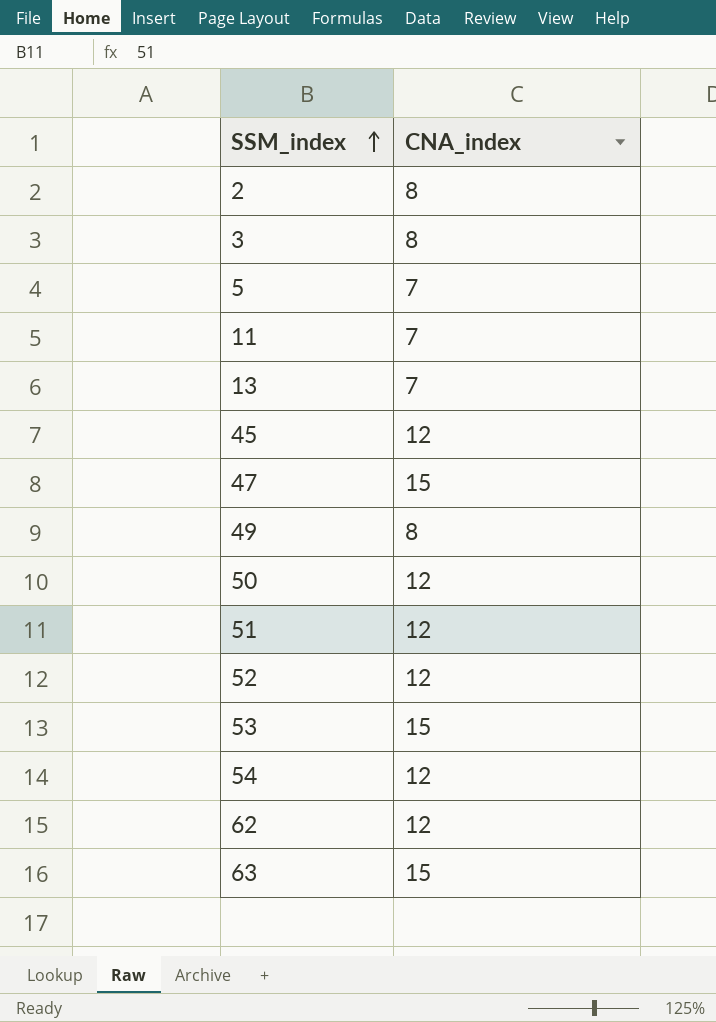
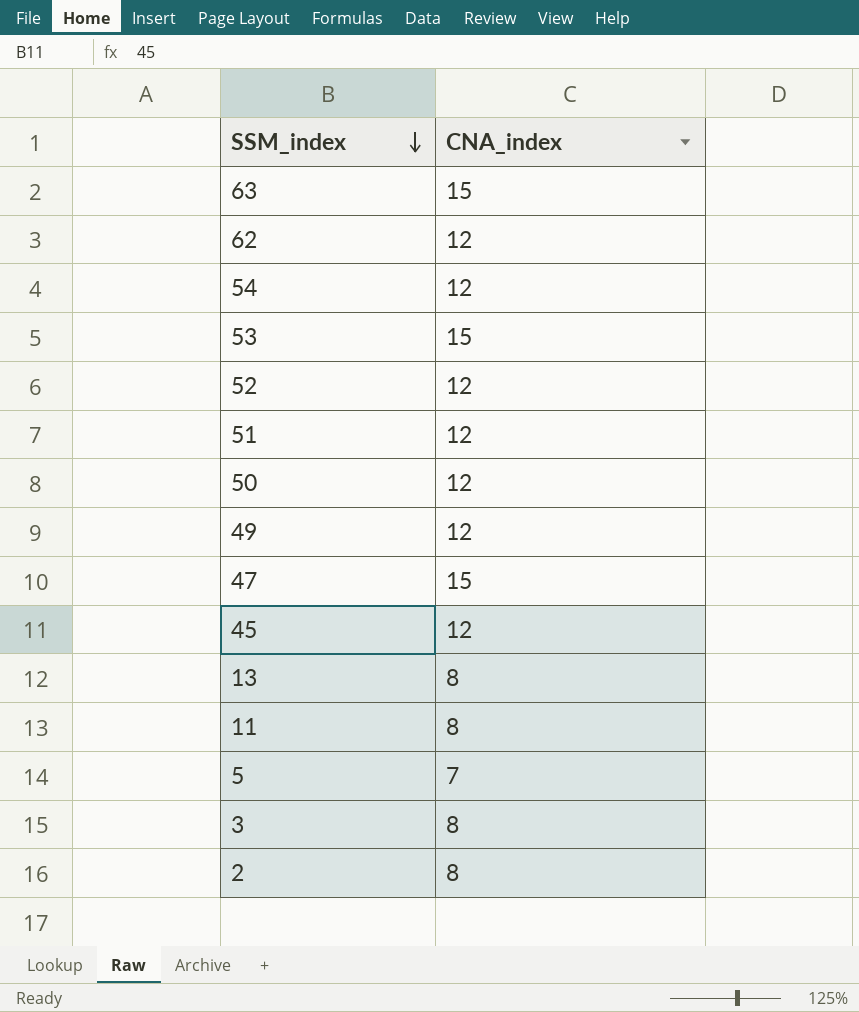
row order: SSM_index ascending -> SSM_index descending
49 | CNA_index: 8 -> 12
13 | CNA_index: 7 -> 8
11 | CNA_index: 7 -> 8

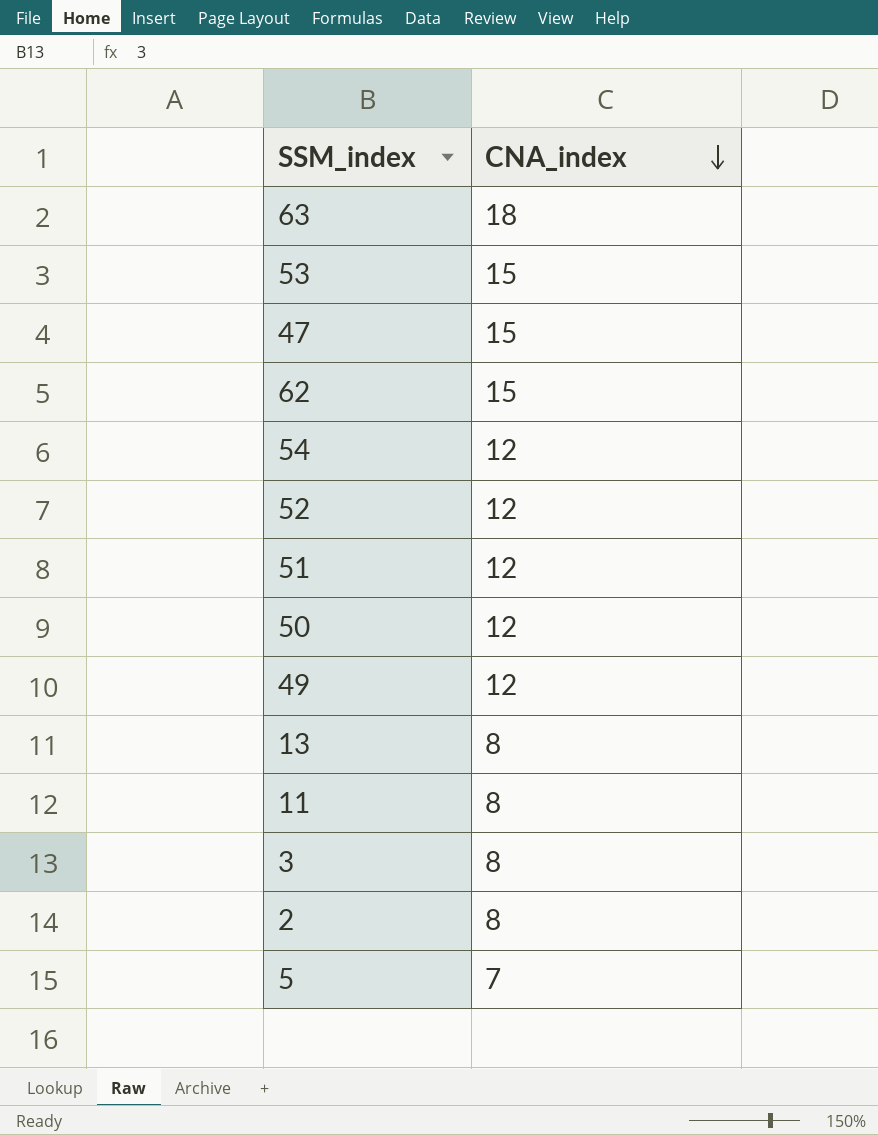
row order: SSM_index descending -> CNA_index descending
row 45: 12 -> none
63 | CNA_index: 15 -> 18
62 | CNA_index: 12 -> 15

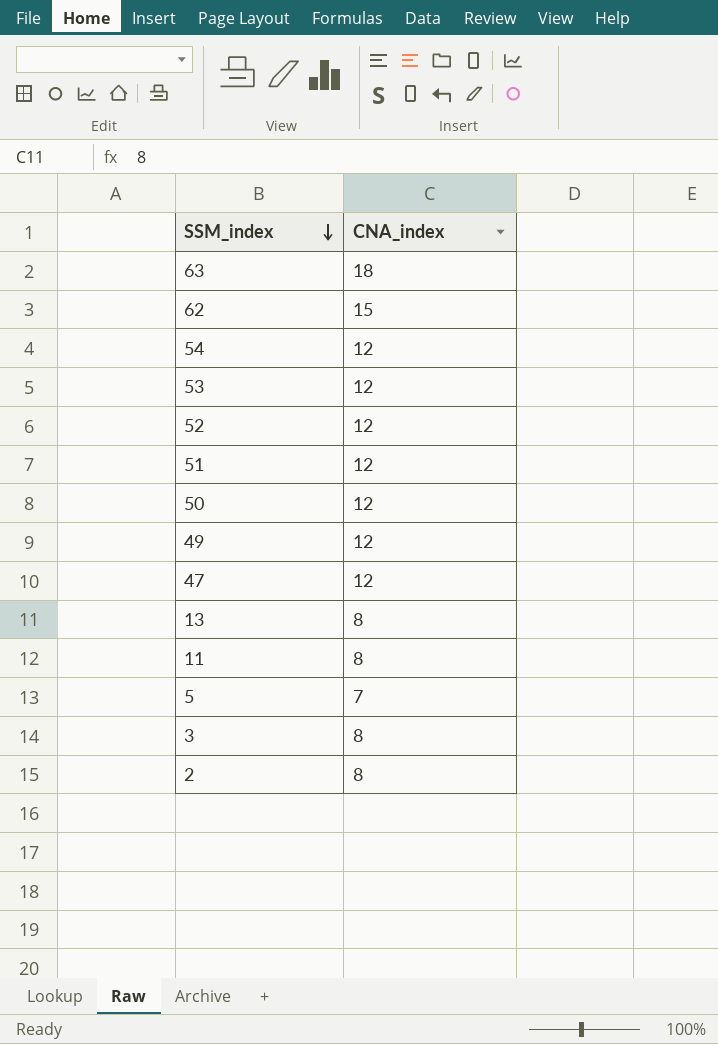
row order: CNA_index descending -> SSM_index descending
53 | CNA_index: 15 -> 12
47 | CNA_index: 15 -> 12

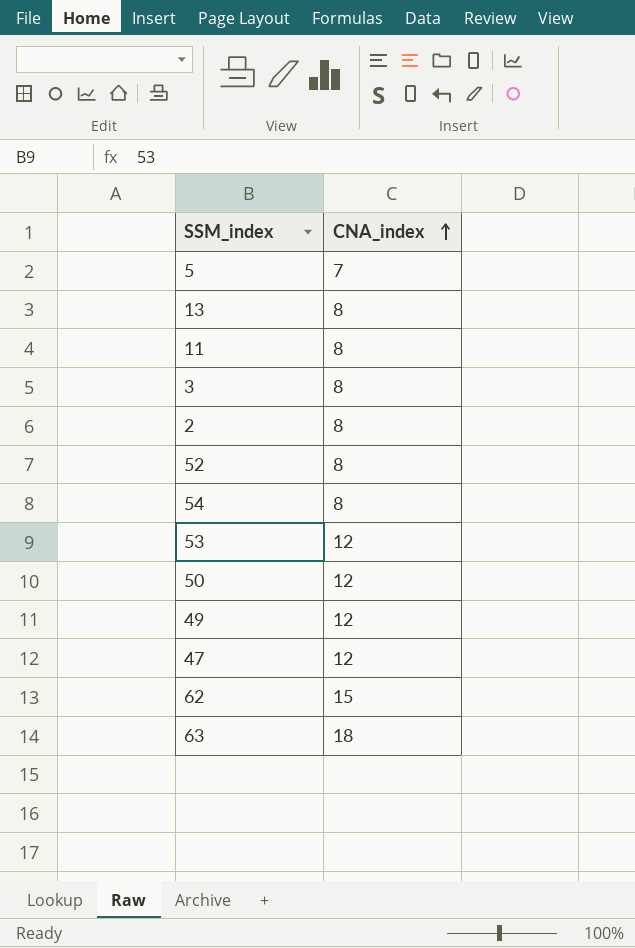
row order: SSM_index descending -> CNA_index ascending
row 51: 12 -> none
52 | CNA_index: 12 -> 8
54 | CNA_index: 12 -> 8

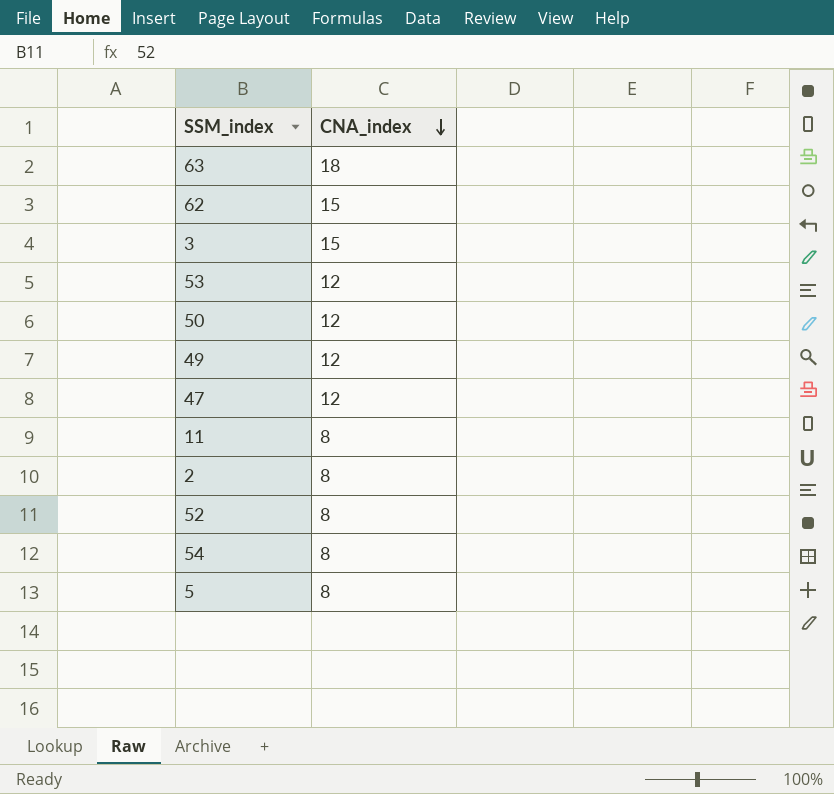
row order: CNA_index ascending -> CNA_index descending
row 13: 8 -> none
3 | CNA_index: 8 -> 15
5 | CNA_index: 7 -> 8

